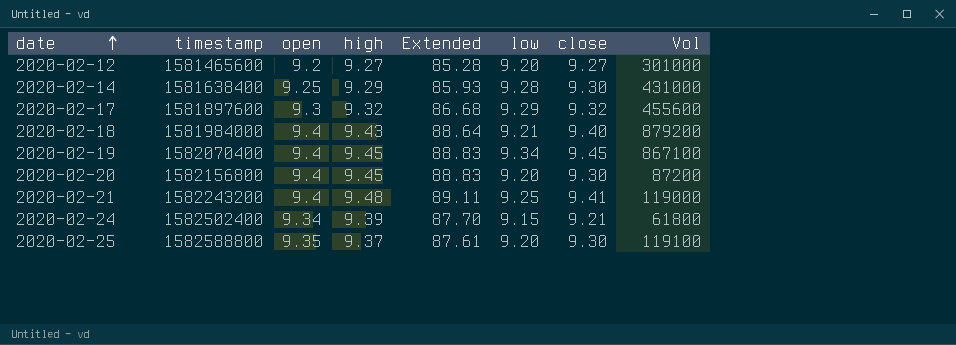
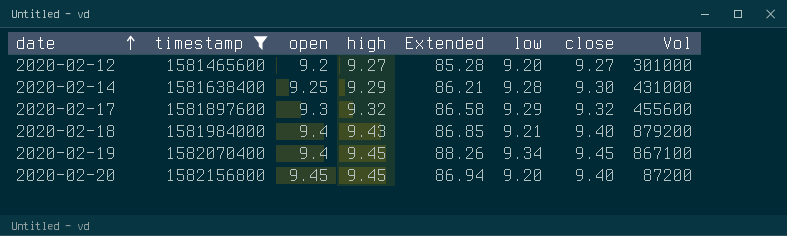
filter: none -> timestamp <= 1582156800
column Extended | formula: [open] * [high] -> [high] * [low]
2020-02-20 | open: 9.4 -> 9.45
2020-02-20 | close: 9.30 -> 9.40

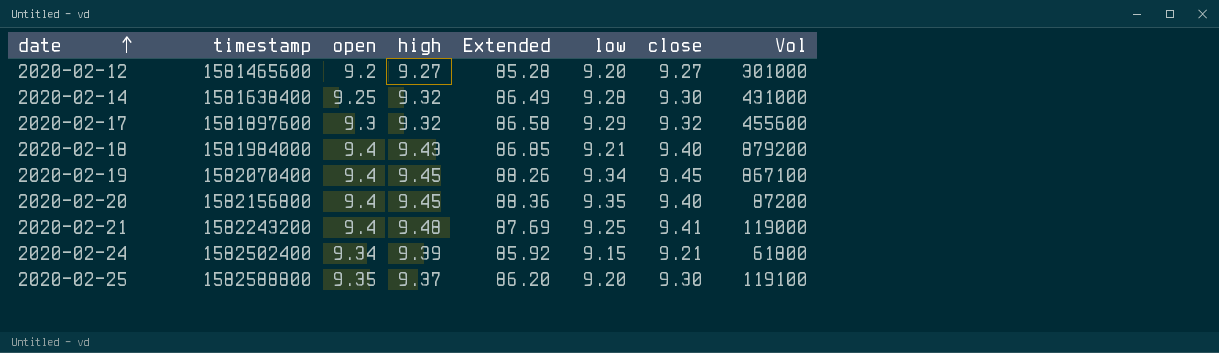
filter: timestamp <= 1582156800 -> none
2020-02-14 | high: 9.29 -> 9.32
2020-02-14 | Extended: 86.21 -> 86.49
2020-02-20 | open: 9.45 -> 9.4
2020-02-20 | Extended: 86.94 -> 88.36
2020-02-20 | low: 9.20 -> 9.35

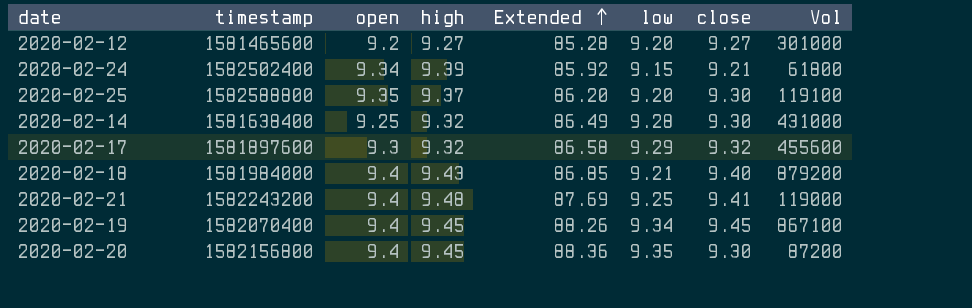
row order: date ascending -> Extended ascending
2020-02-20 | close: 9.40 -> 9.30

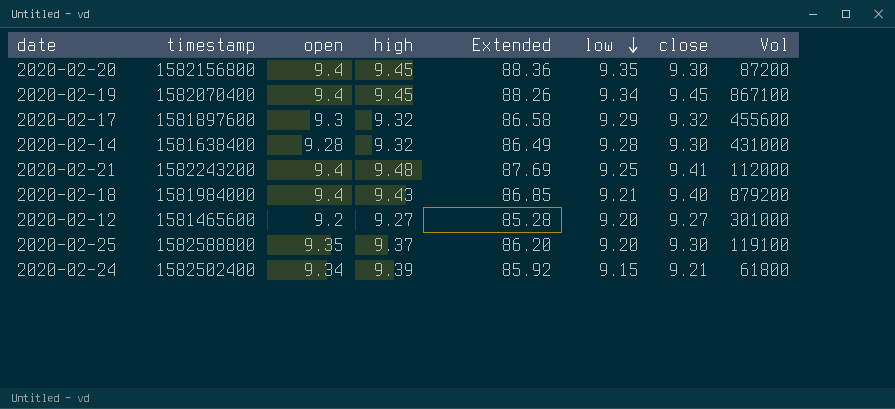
row order: Extended ascending -> low descending
2020-02-14 | open: 9.25 -> 9.28
2020-02-21 | Vol: 119000 -> 112000

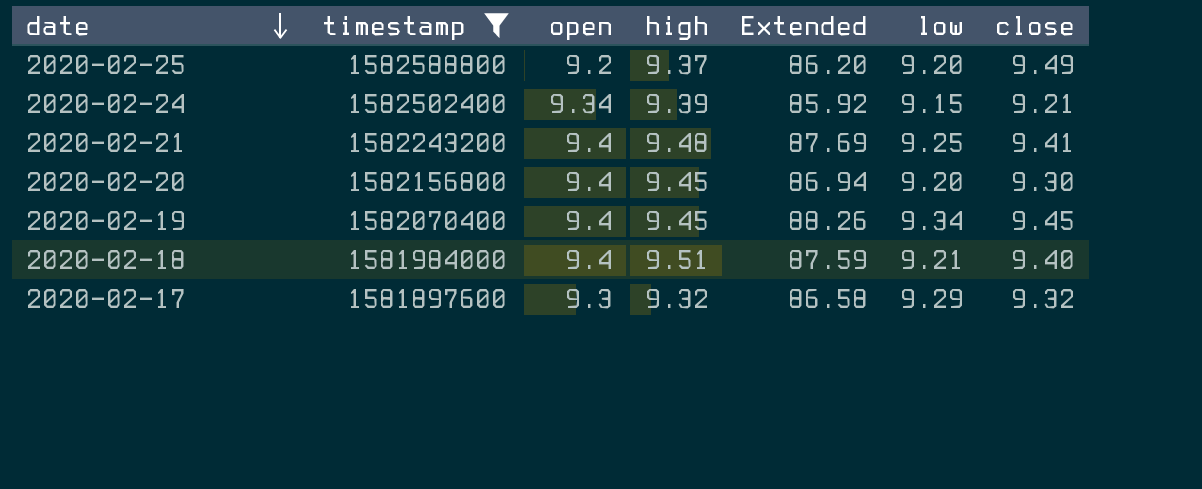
filter: none -> timestamp >= 1581897600
row order: low descending -> date descending
column Vol | position: 8 -> none
2020-02-25 | open: 9.35 -> 9.2
2020-02-25 | close: 9.30 -> 9.49
2020-02-20 | Extended: 88.36 -> 86.94
2020-02-20 | low: 9.35 -> 9.20
2020-02-18 | high: 9.43 -> 9.51
2020-02-18 | Extended: 86.85 -> 87.59

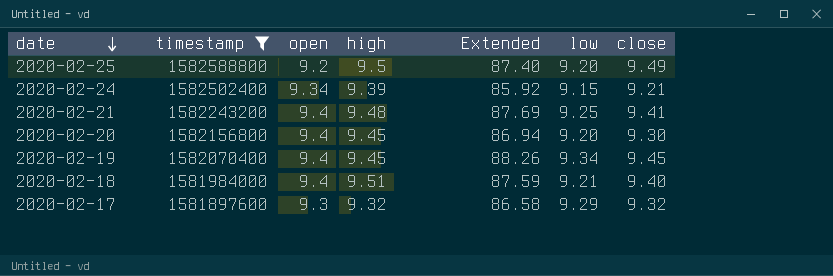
2020-02-25 | high: 9.37 -> 9.5
2020-02-25 | Extended: 86.20 -> 87.40

